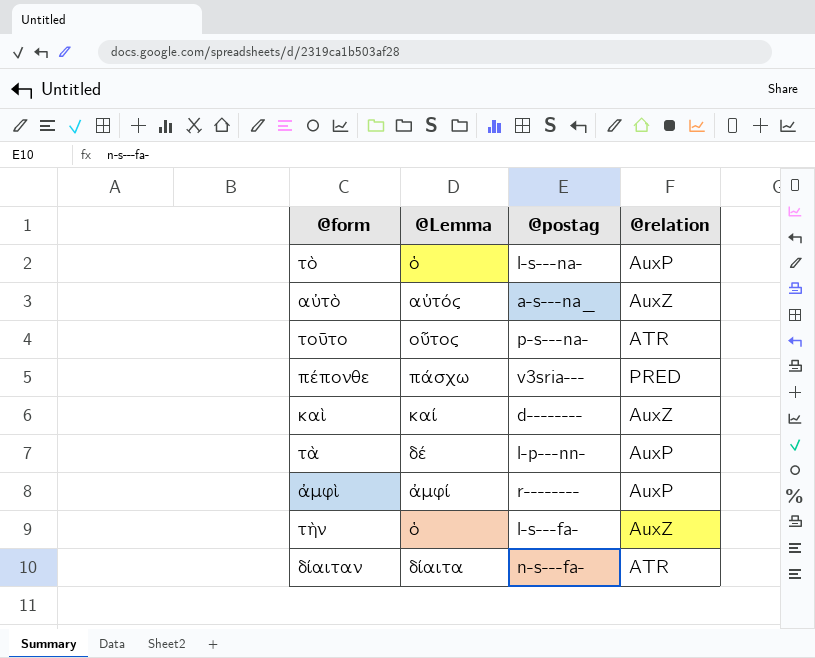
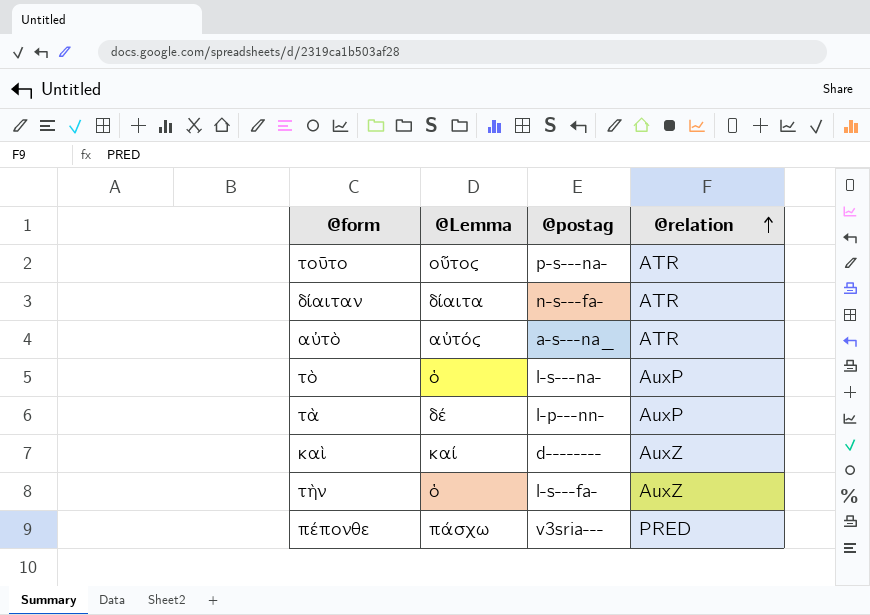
row order: none -> @relation ascending
row ἀμφὶ: ἀμφί | r-------- | AuxP -> none
αὐτὸ | @relation: AuxZ -> ATR

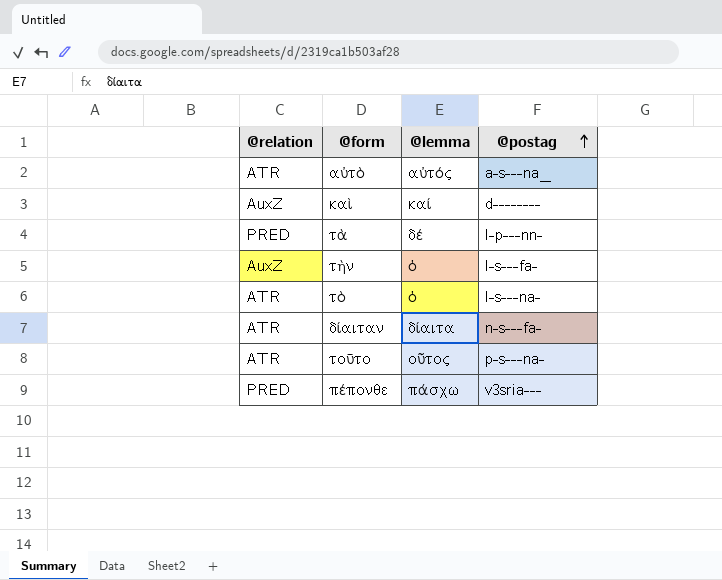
row order: @relation ascending -> @postag ascending
column @relation | position: 4 -> 1
column name: @Lemma -> @lemma
τὰ | @relation: AuxP -> PRED
τὸ | @relation: AuxP -> ATR

